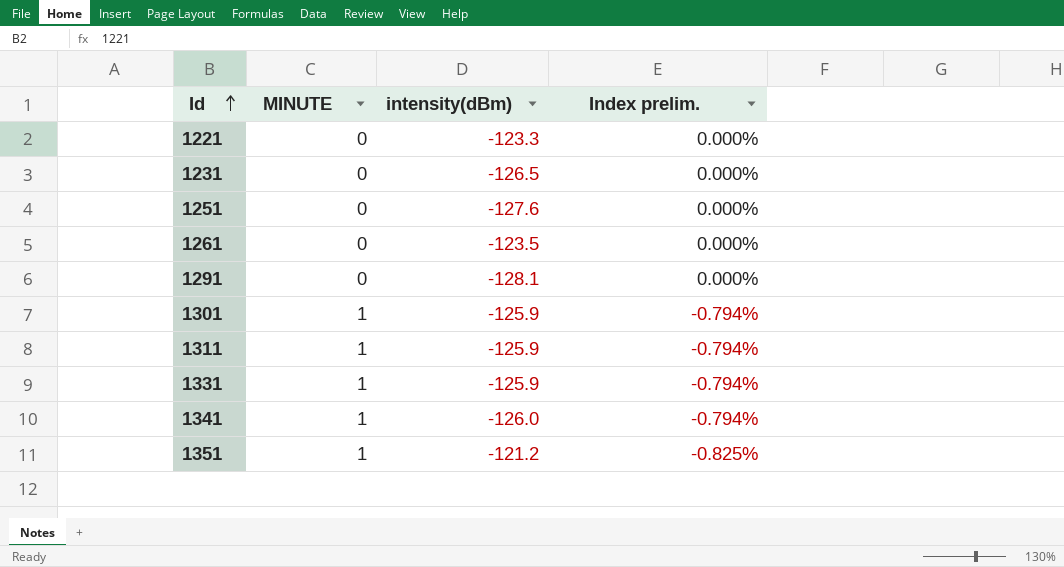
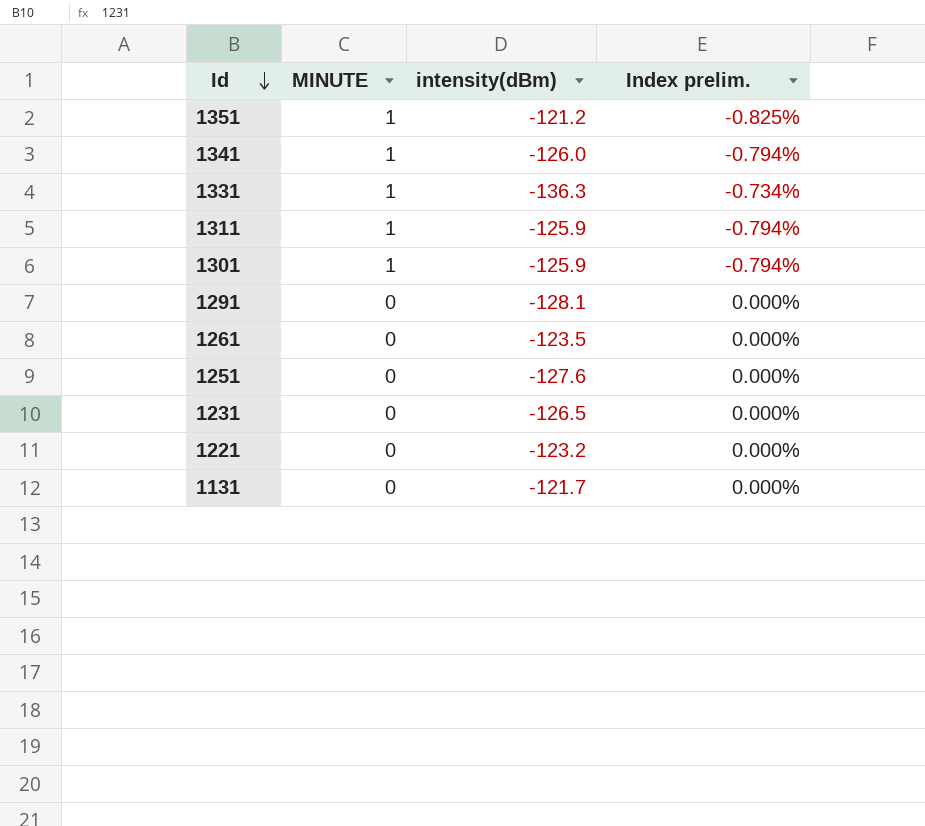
row order: Id ascending -> Id descending
1331 | intensity(dBm): -125.9 -> -136.3
1331 | Index prelim.: -0.794% -> -0.734%
1221 | intensity(dBm): -123.3 -> -123.2
row 1131: none -> 0 | -121.7 | 0.000%

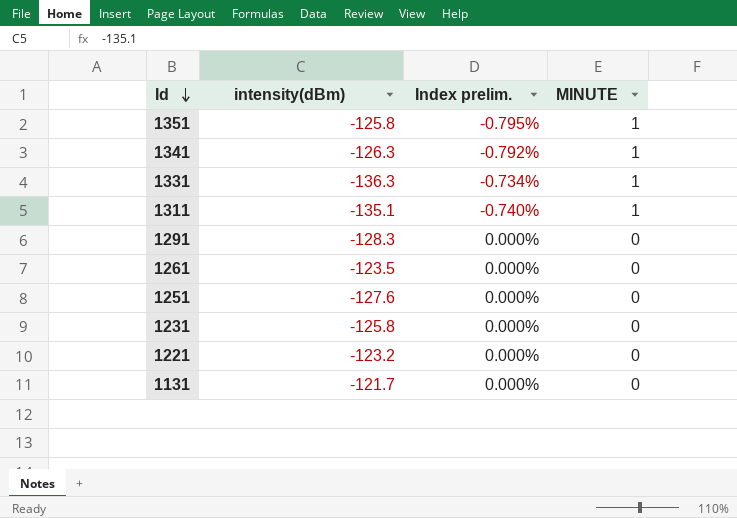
column MINUTE | position: 2 -> 4
row 1301: 1 | -125.9 | -0.794% -> none
1351 | intensity(dBm): -121.2 -> -125.8
1351 | Index prelim.: -0.825% -> -0.795%
1341 | intensity(dBm): -126.0 -> -126.3
1341 | Index prelim.: -0.794% -> -0.792%
1311 | intensity(dBm): -125.9 -> -135.1
1311 | Index prelim.: -0.794% -> -0.740%
1291 | intensity(dBm): -128.1 -> -128.3
1231 | intensity(dBm): -126.5 -> -125.8

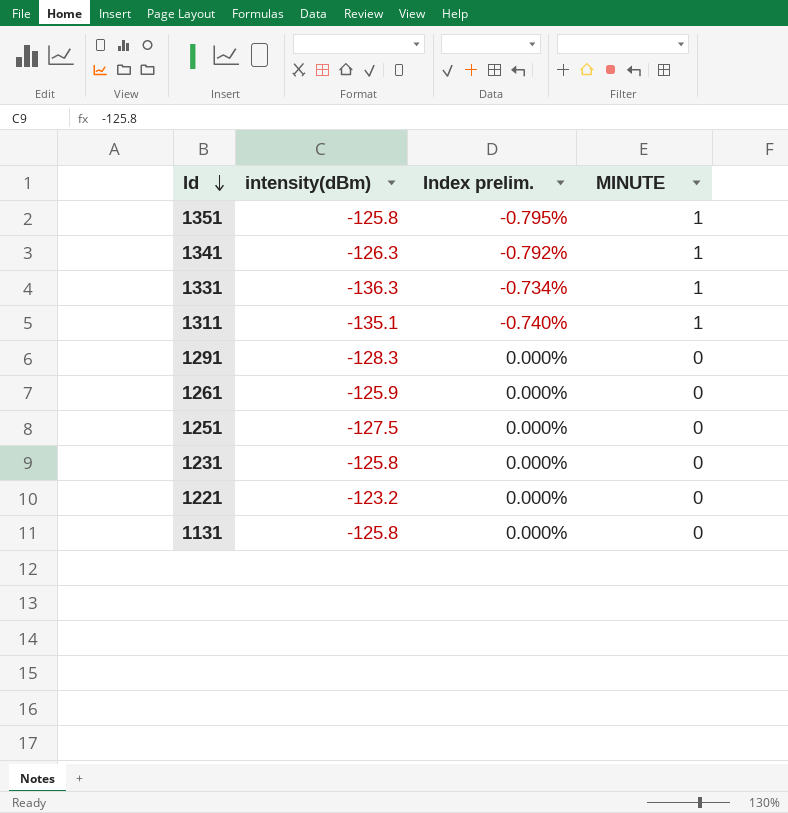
1261 | intensity(dBm): -123.5 -> -125.9
1251 | intensity(dBm): -127.6 -> -127.5
1131 | intensity(dBm): -121.7 -> -125.8

